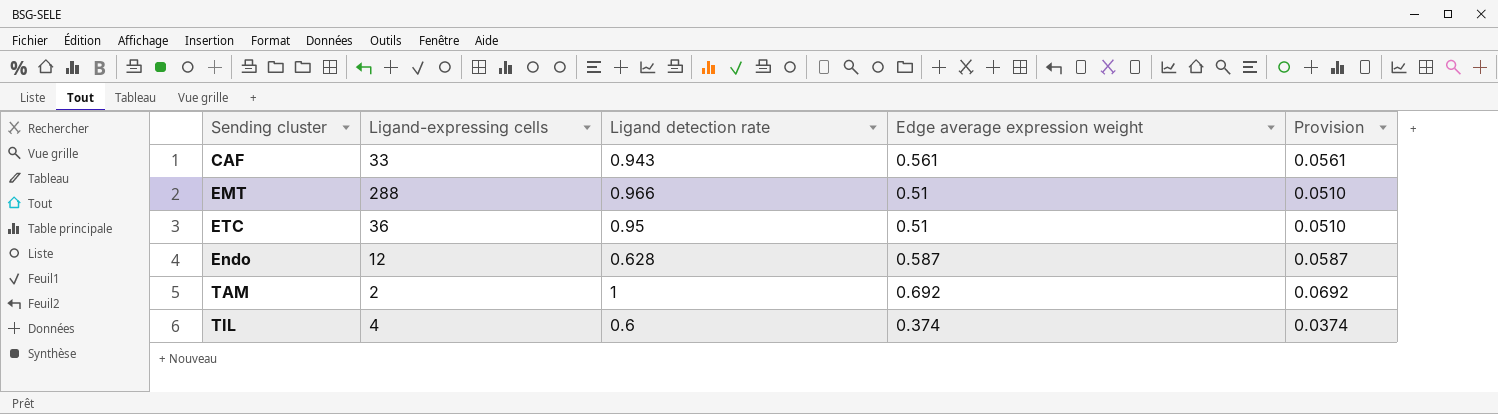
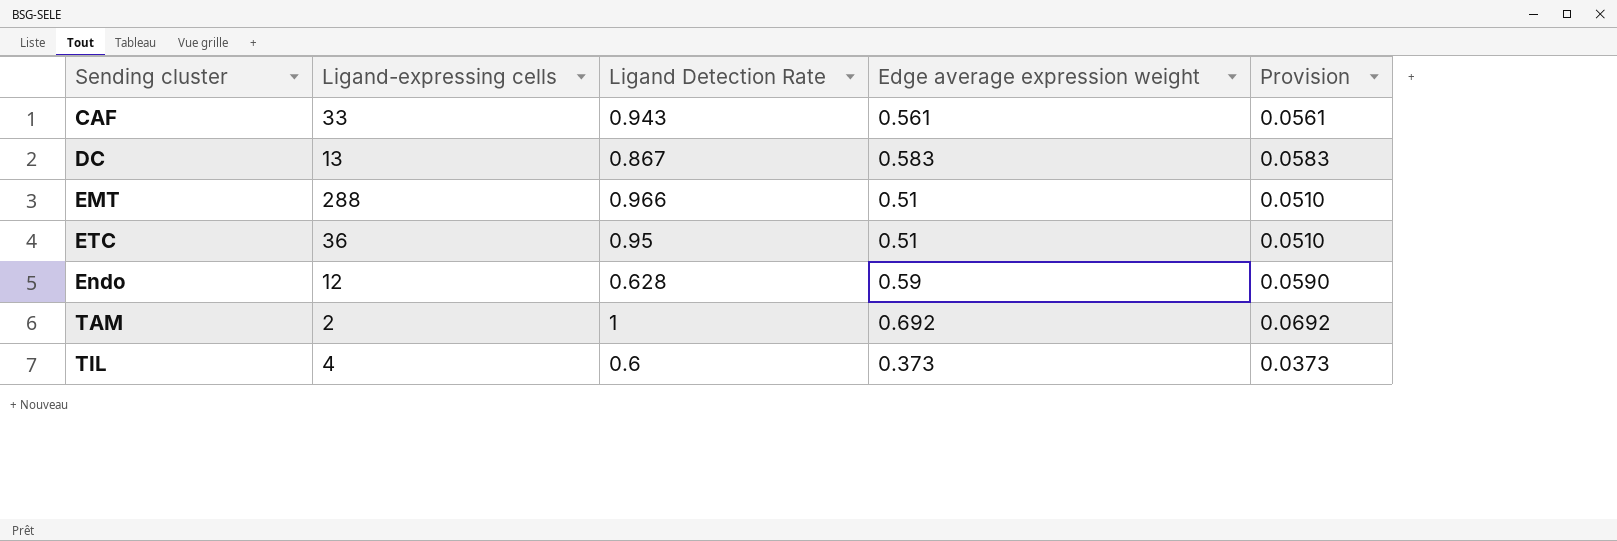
column name: Ligand detection rate -> Ligand Detection Rate
row DC: none -> 13 | 0.867 | 0.583 | 0.0583
Endo | Edge average expression weight: 0.587 -> 0.59
Endo | Provision: 0.0587 -> 0.0590
TIL | Edge average expression weight: 0.374 -> 0.373
TIL | Provision: 0.0374 -> 0.0373

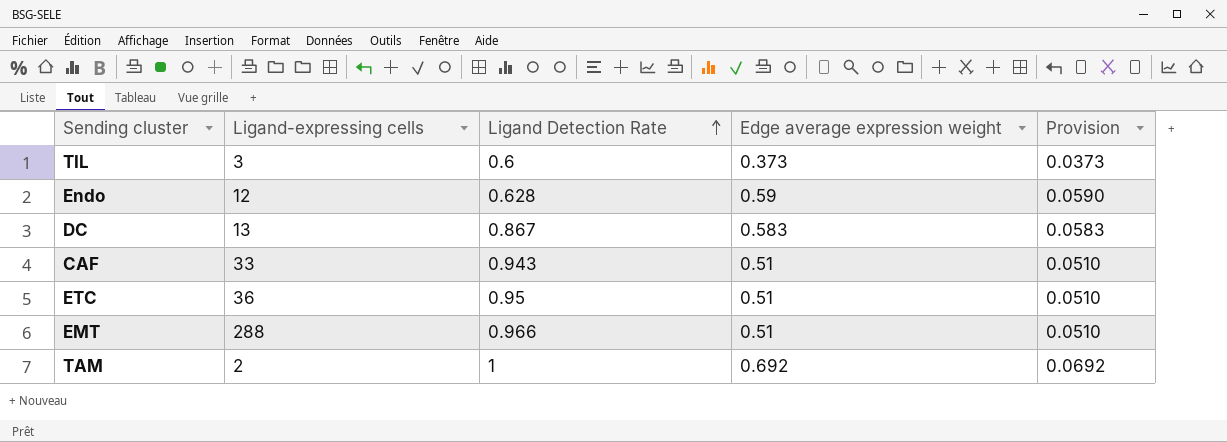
row order: none -> Ligand Detection Rate ascending
TIL | Ligand-expressing cells: 4 -> 3
CAF | Edge average expression weight: 0.561 -> 0.51
CAF | Provision: 0.0561 -> 0.0510

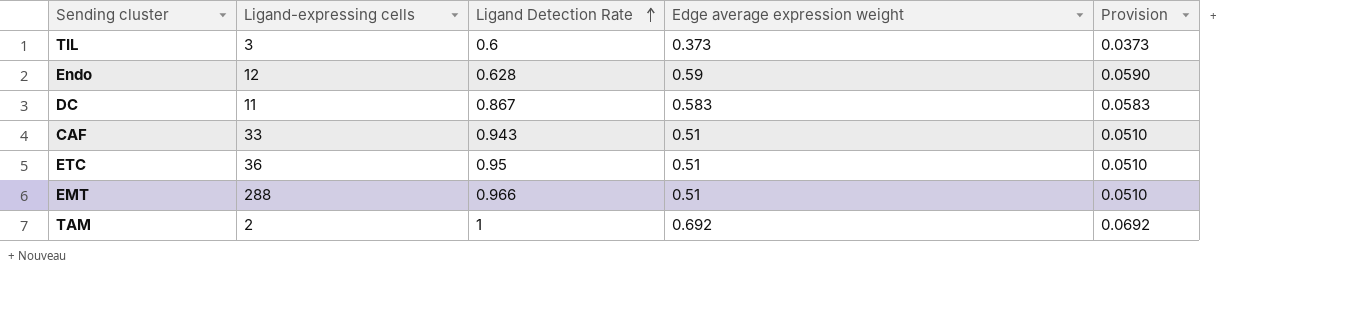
DC | Ligand-expressing cells: 13 -> 11

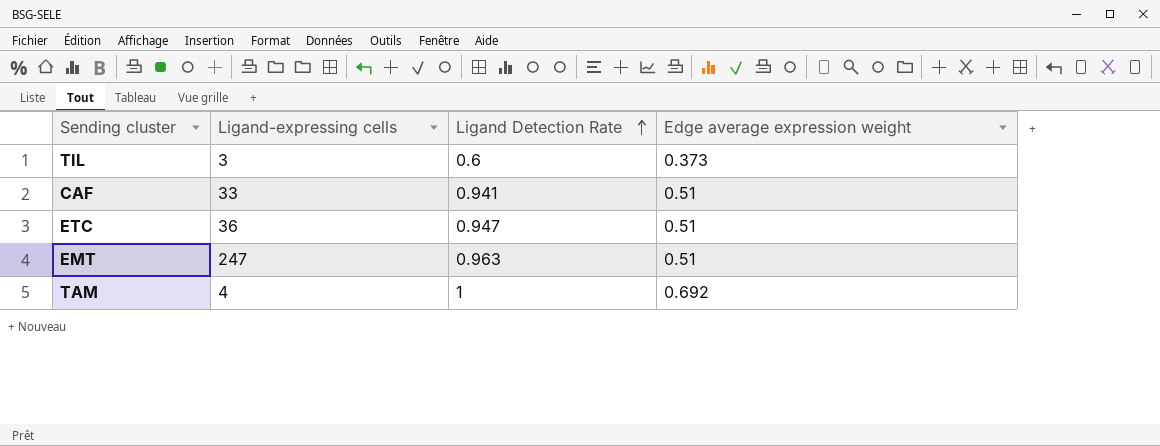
column Provision | formula: [Edge average expression weight] * 0.1 -> none
row Endo: 12 | 0.628 | 0.59 | 0.0590 -> none
row DC: 11 | 0.867 | 0.583 | 0.0583 -> none
CAF | Ligand Detection Rate: 0.943 -> 0.941
ETC | Ligand Detection Rate: 0.95 -> 0.947
EMT | Ligand-expressing cells: 288 -> 247
EMT | Ligand Detection Rate: 0.966 -> 0.963
TAM | Ligand-expressing cells: 2 -> 4

